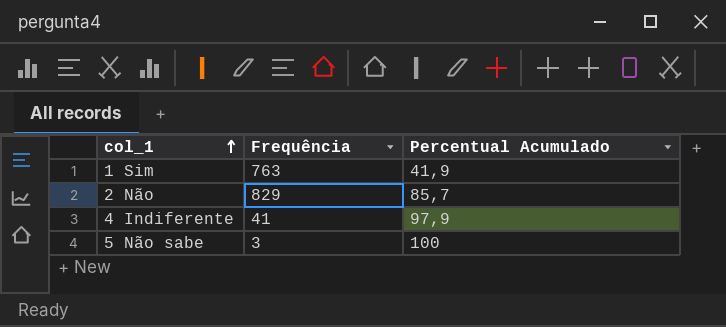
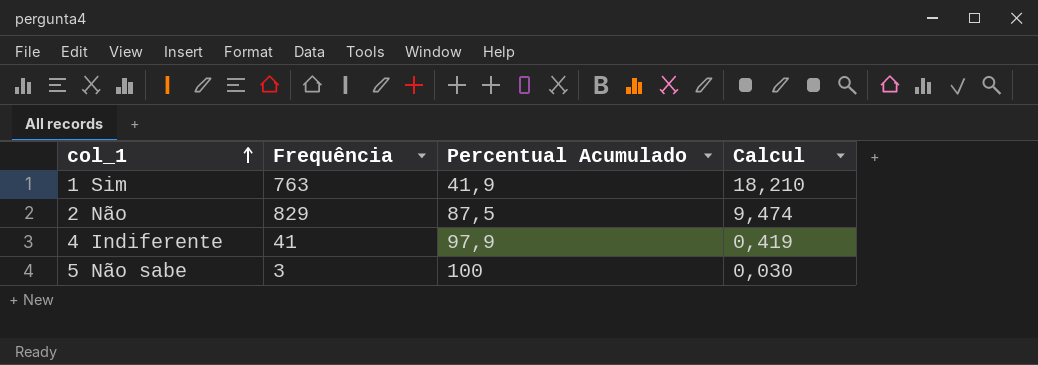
column Calcul | formula: none -> [Frequência] / [Percentual Acumulado]
2 Não | Percentual Acumulado: 85,7 -> 87,5

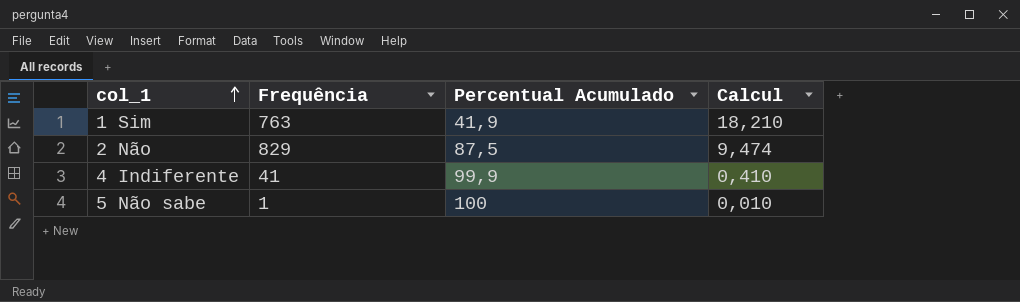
4 Indiferente | Percentual Acumulado: 97,9 -> 99,9
4 Indiferente | Calcul: 0,419 -> 0,410
5 Não sabe | Frequência: 3 -> 1
5 Não sabe | Calcul: 0,030 -> 0,010

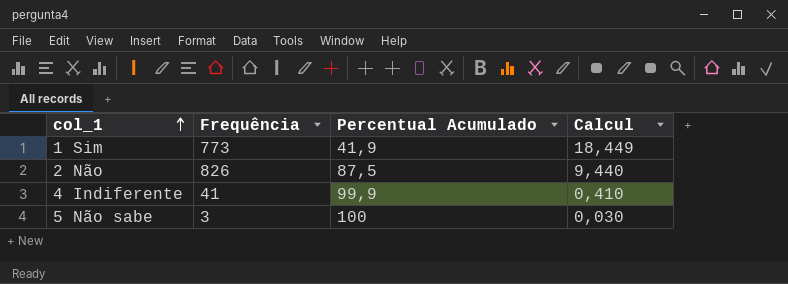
1 Sim | Frequência: 763 -> 773
1 Sim | Calcul: 18,210 -> 18,449
2 Não | Frequência: 829 -> 826
2 Não | Calcul: 9,474 -> 9,440
5 Não sabe | Frequência: 1 -> 3
5 Não sabe | Calcul: 0,010 -> 0,030

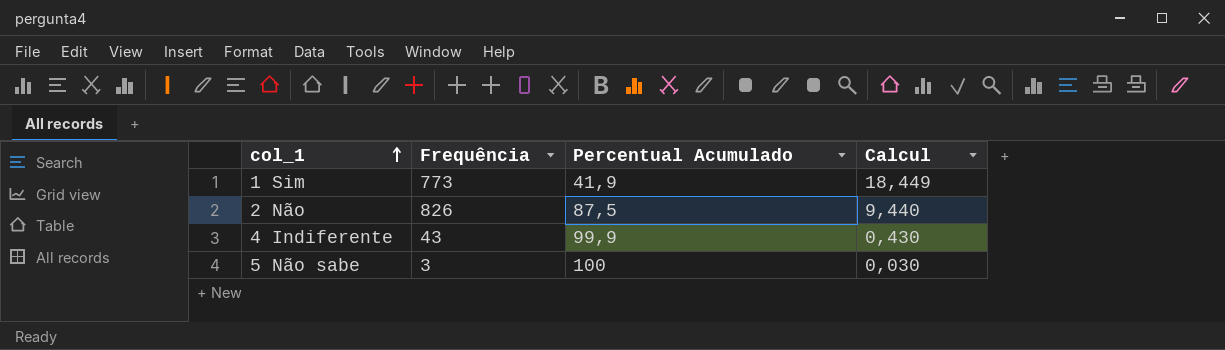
4 Indiferente | Frequência: 41 -> 43
4 Indiferente | Calcul: 0,410 -> 0,430

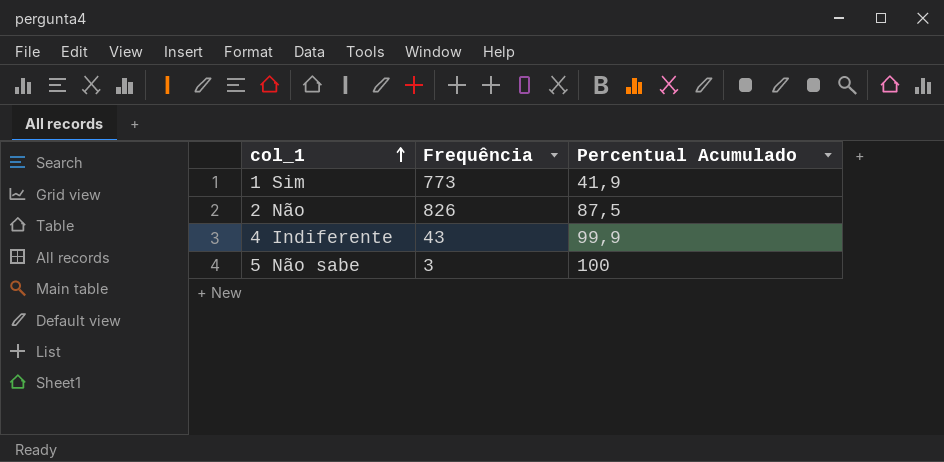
column Calcul | formula: [Frequência] / [Percentual Acumulado] -> none

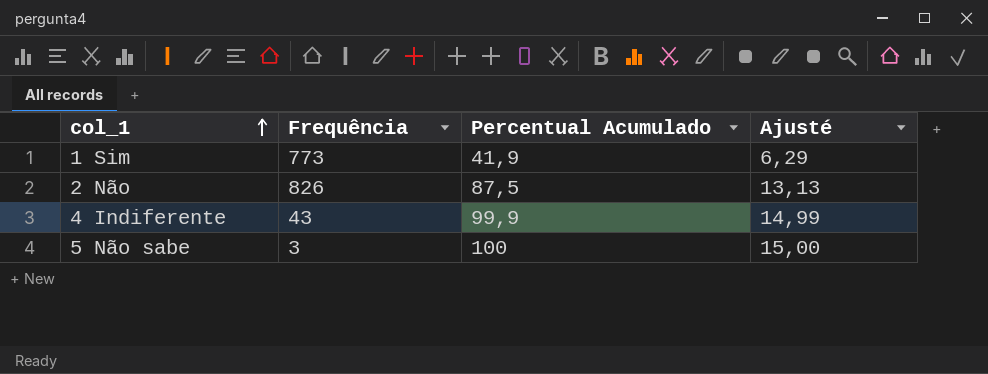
column Ajusté | formula: none -> [Percentual Acumulado] * 0,15

